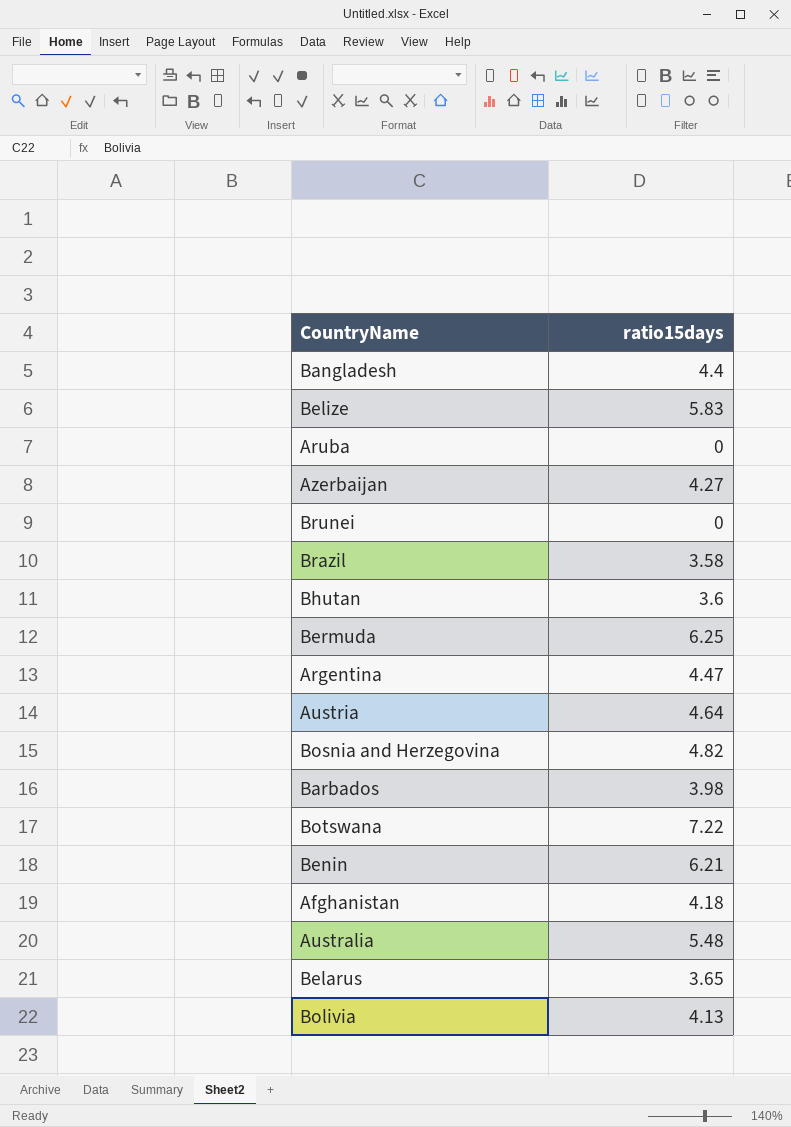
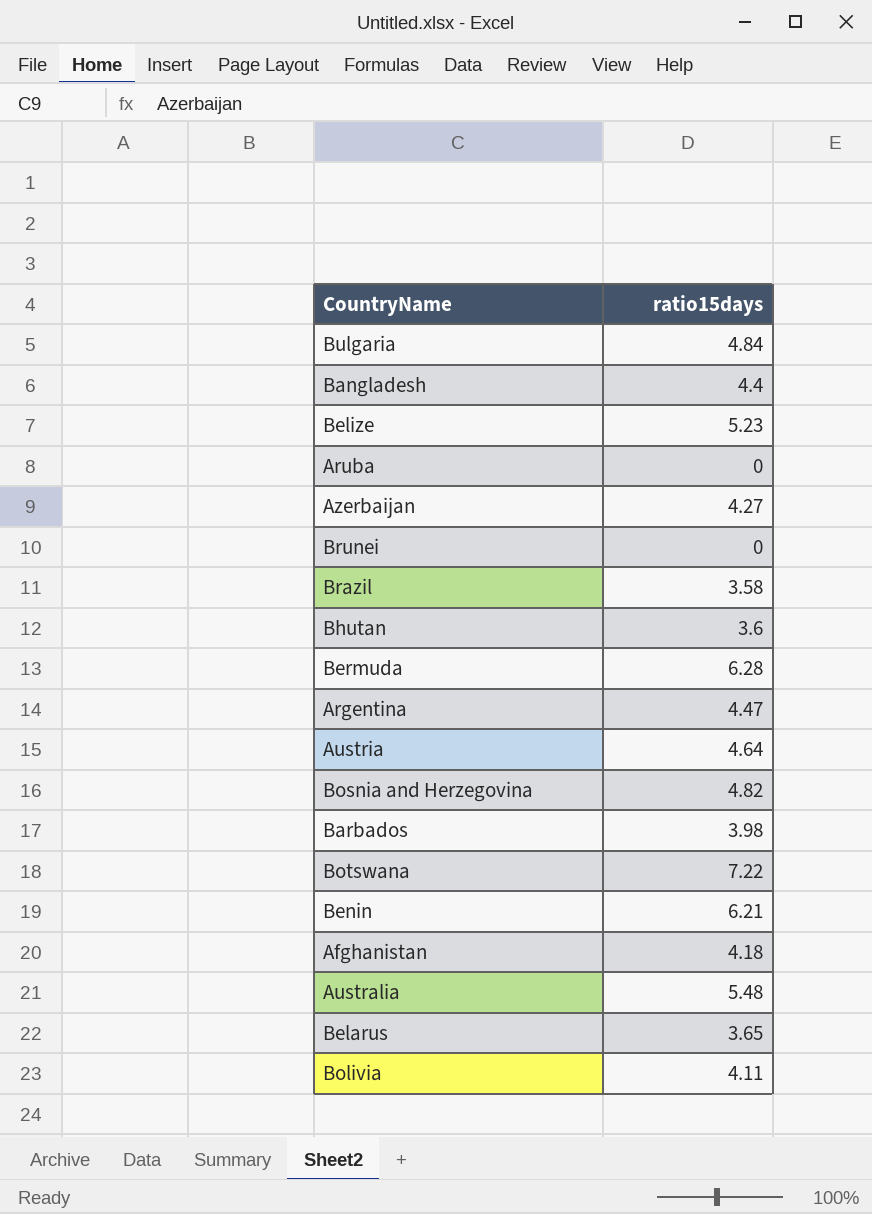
row Bulgaria: none -> 4.84
Belize | ratio15days: 5.83 -> 5.23
Bermuda | ratio15days: 6.25 -> 6.28
Bolivia | ratio15days: 4.13 -> 4.11

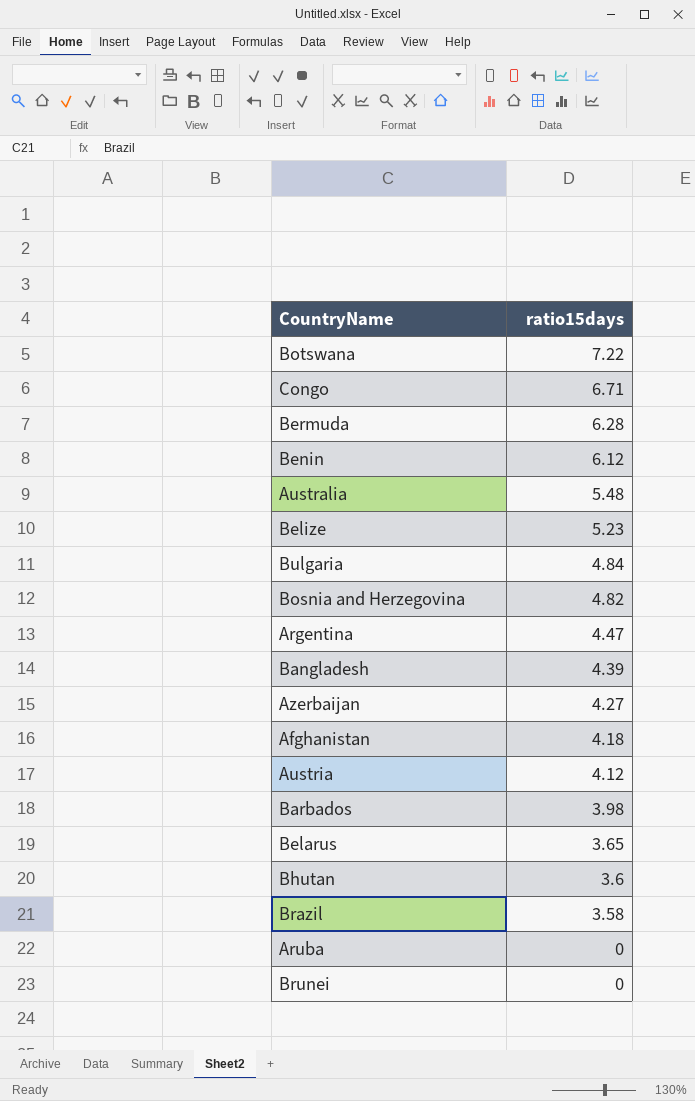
row order: none -> ratio15days descending
row Bolivia: 4.11 -> none
row Congo: none -> 6.71
Benin | ratio15days: 6.21 -> 6.12
Bangladesh | ratio15days: 4.4 -> 4.39
Austria | ratio15days: 4.64 -> 4.12

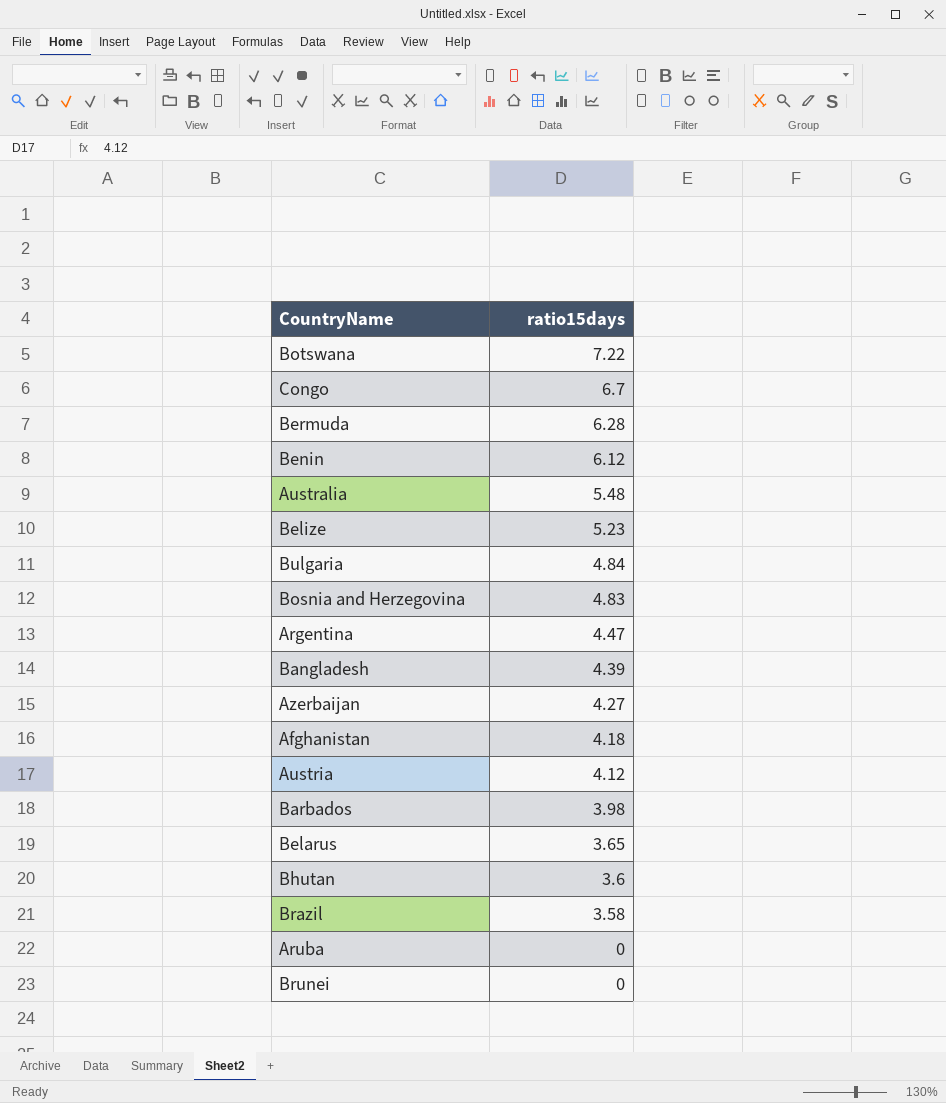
Congo | ratio15days: 6.71 -> 6.7
Bosnia and Herzegovina | ratio15days: 4.82 -> 4.83

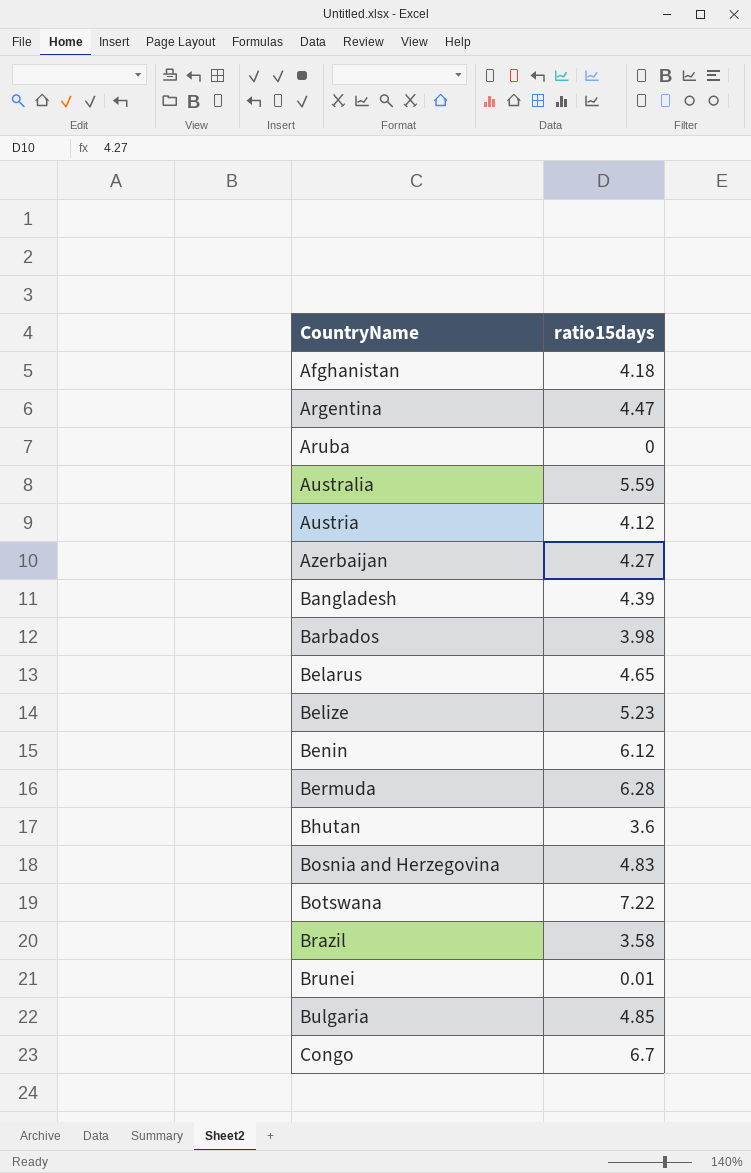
row order: ratio15days descending -> CountryName ascending
Australia | ratio15days: 5.48 -> 5.59
Belarus | ratio15days: 3.65 -> 4.65
Brunei | ratio15days: 0 -> 0.01
Bulgaria | ratio15days: 4.84 -> 4.85

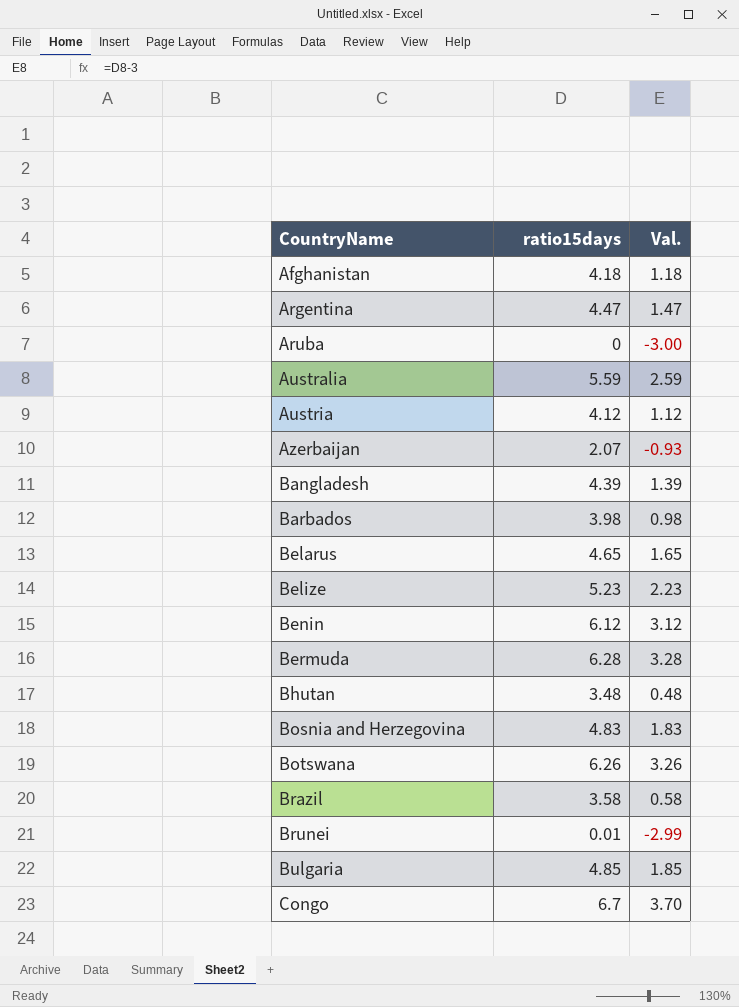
column Val. | formula: none -> [ratio15days] - 3
Azerbaijan | ratio15days: 4.27 -> 2.07
Bhutan | ratio15days: 3.6 -> 3.48
Botswana | ratio15days: 7.22 -> 6.26

